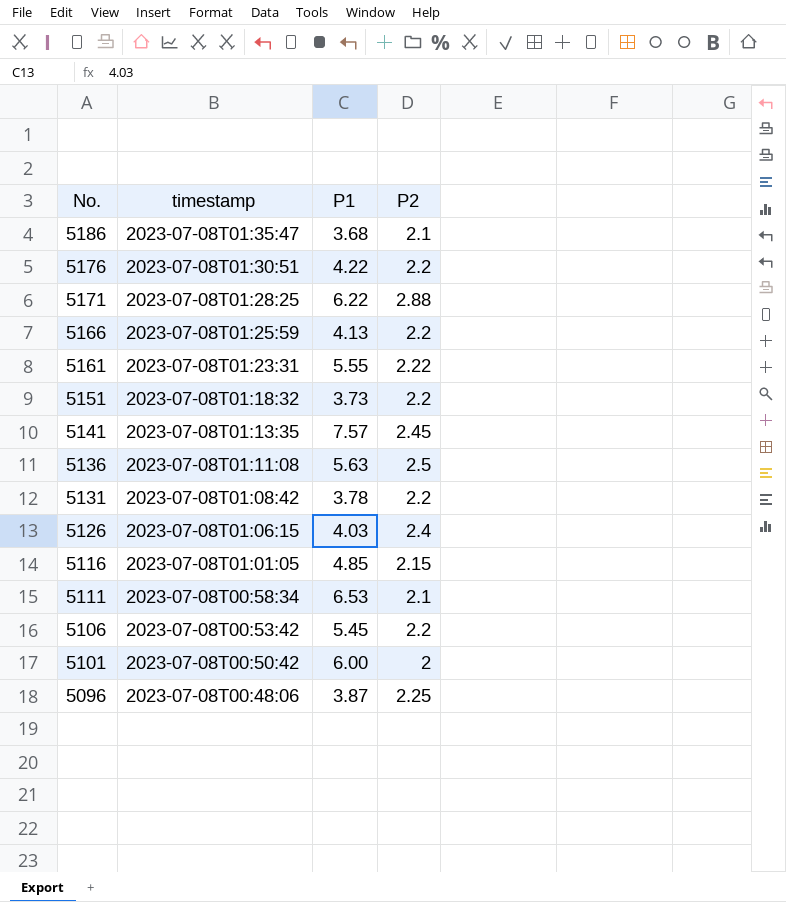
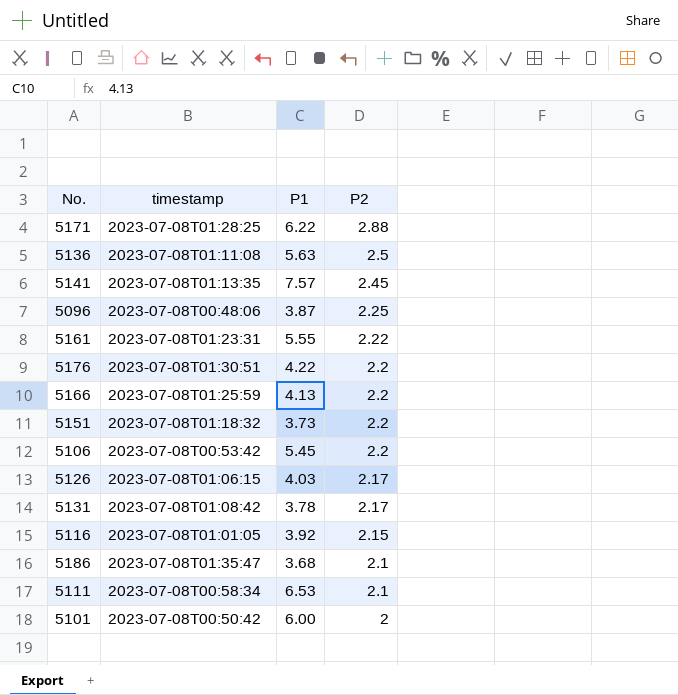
row order: No. descending -> P2 descending
5126 | P2: 2.4 -> 2.17
5131 | P2: 2.2 -> 2.17
5116 | P1: 4.85 -> 3.92

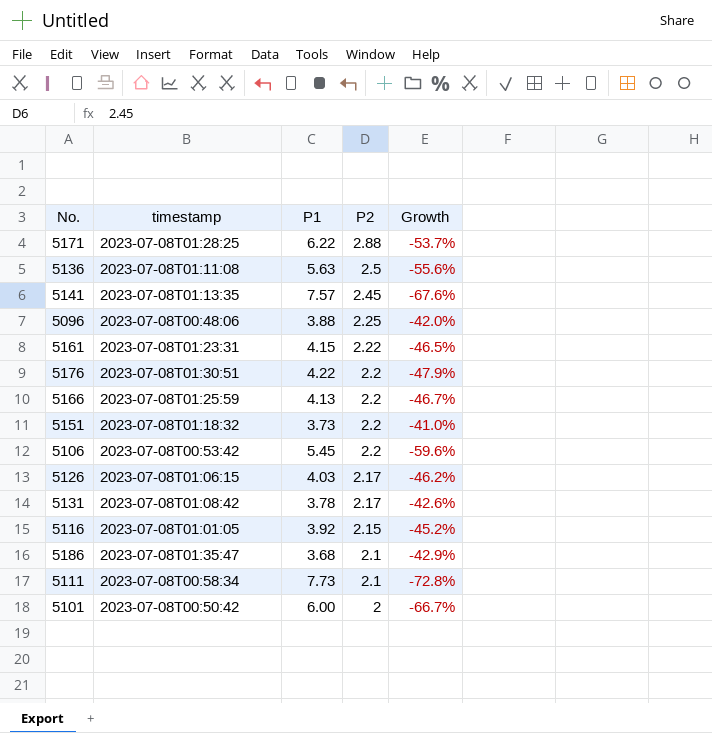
column Growth | formula: none -> ([P2] - [P1]) / [P1]
5096 | P1: 3.87 -> 3.88
5161 | P1: 5.55 -> 4.15
5111 | P1: 6.53 -> 7.73

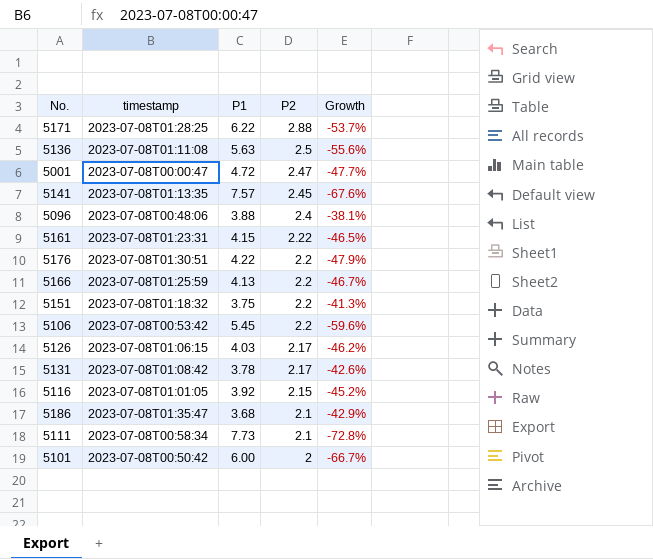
row 5001: none -> 2023-07-08T00:00:47 | 4.72 | 2.47 | -47.7%
5096 | P2: 2.25 -> 2.4
5096 | Growth: -42.0% -> -38.1%
5151 | P1: 3.73 -> 3.75
5151 | Growth: -41.0% -> -41.3%

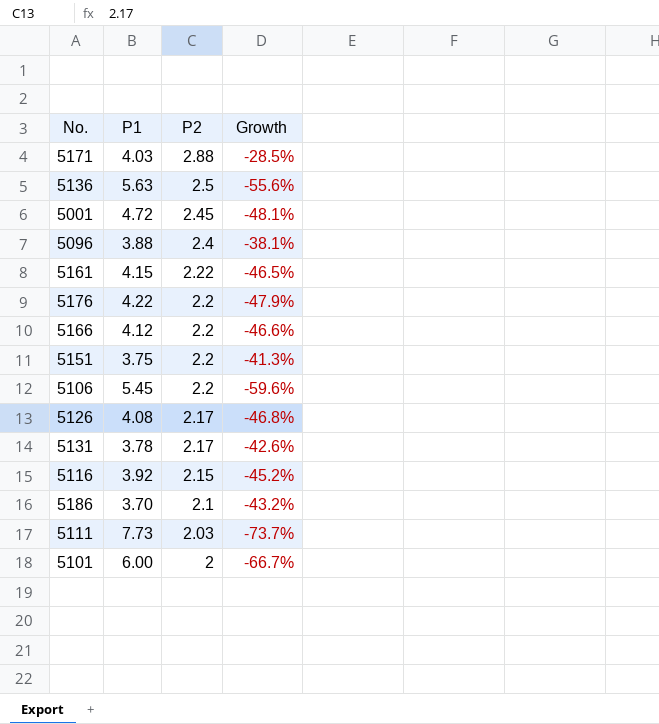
column timestamp | position: 2 -> none
row 5141: 2023-07-08T01:13:35 | 7.57 | 2.45 | -67.6% -> none
5171 | P1: 6.22 -> 4.03
5171 | Growth: -53.7% -> -28.5%
5001 | P2: 2.47 -> 2.45
5001 | Growth: -47.7% -> -48.1%
5166 | P1: 4.13 -> 4.12
5166 | Growth: -46.7% -> -46.6%
5126 | P1: 4.03 -> 4.08
5126 | Growth: -46.2% -> -46.8%
5186 | P1: 3.68 -> 3.70
5186 | Growth: -42.9% -> -43.2%
5111 | P2: 2.1 -> 2.03
5111 | Growth: -72.8% -> -73.7%

